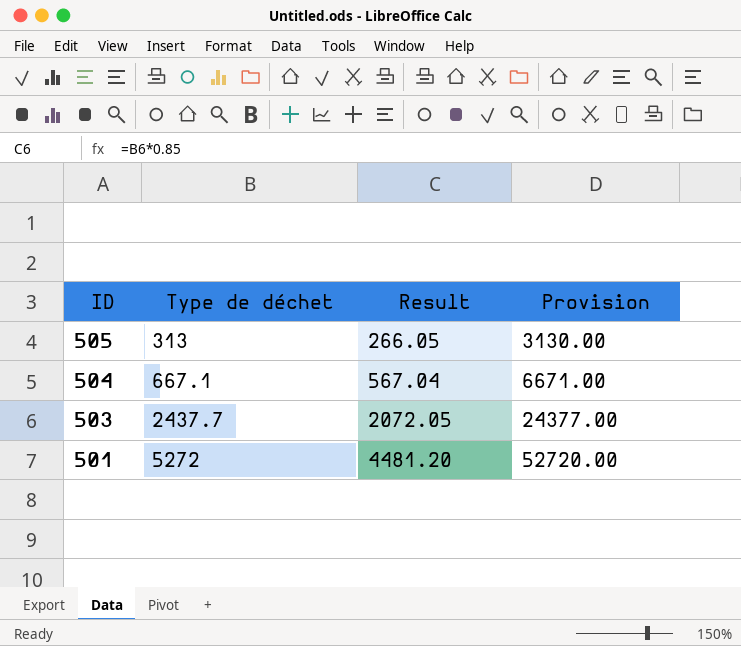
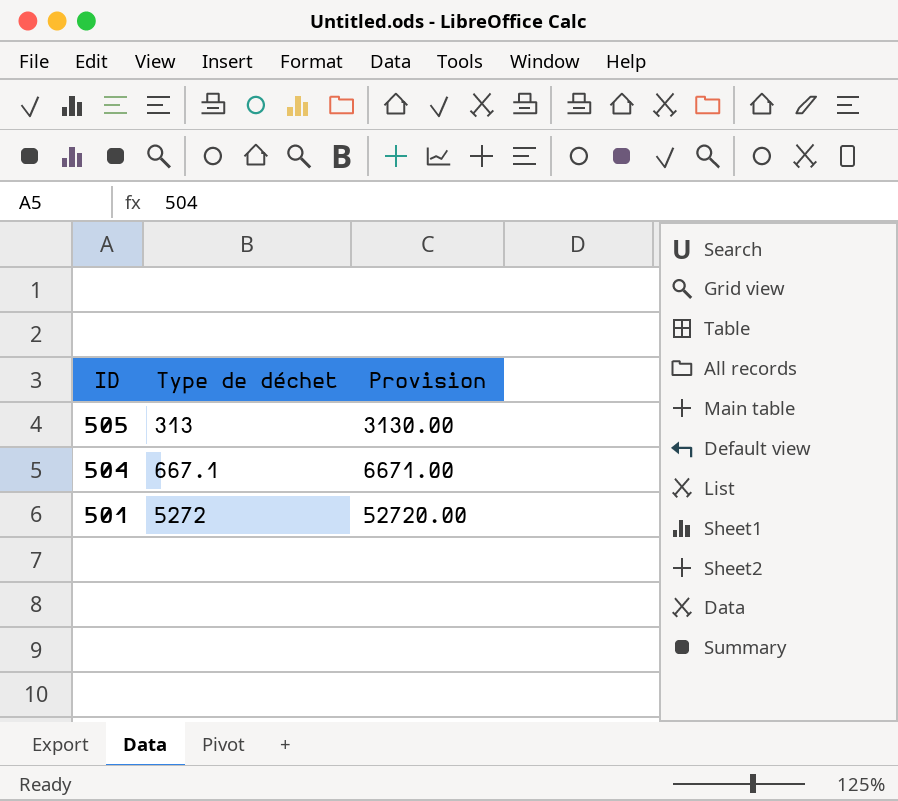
column Result | formula: [Type de déchet] * 0.85 -> none
row 503: 2437.7 | 2072.05 | 24377.00 -> none

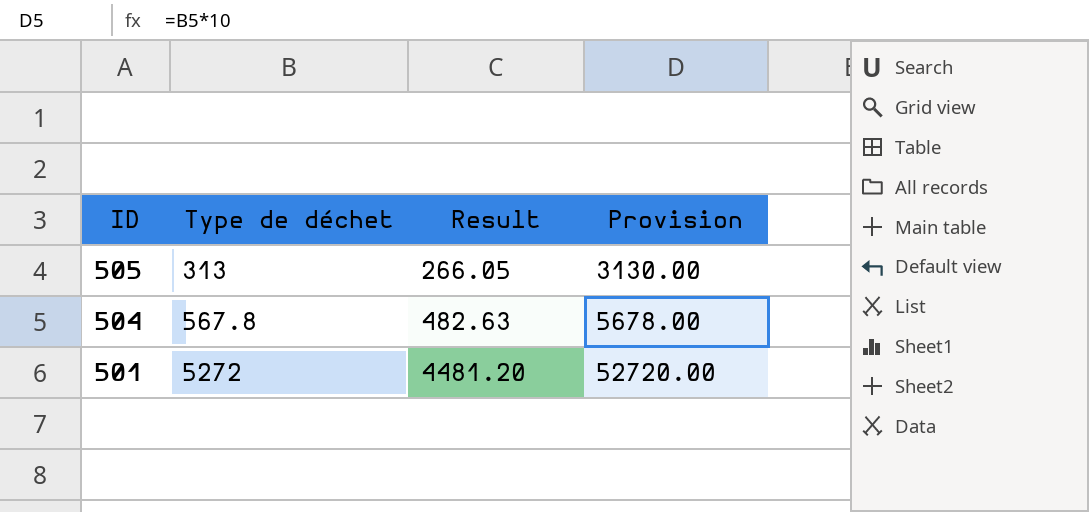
column Result | formula: none -> [Type de déchet] * 0.85
504 | Type de déchet: 667.1 -> 567.8
504 | Provision: 6671.00 -> 5678.00

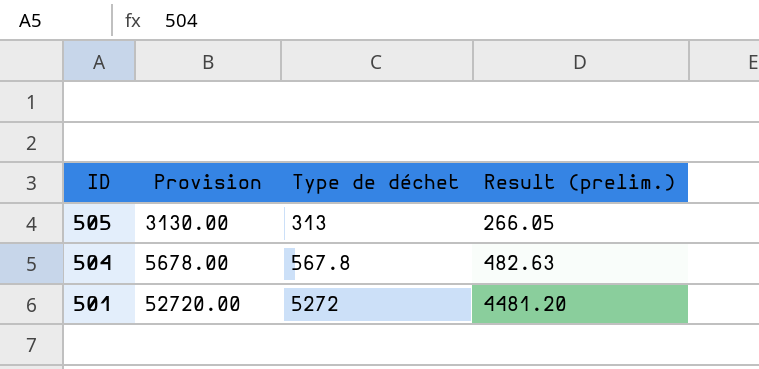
column Provision | position: 4 -> 2
column name: Result -> Result (prelim.)

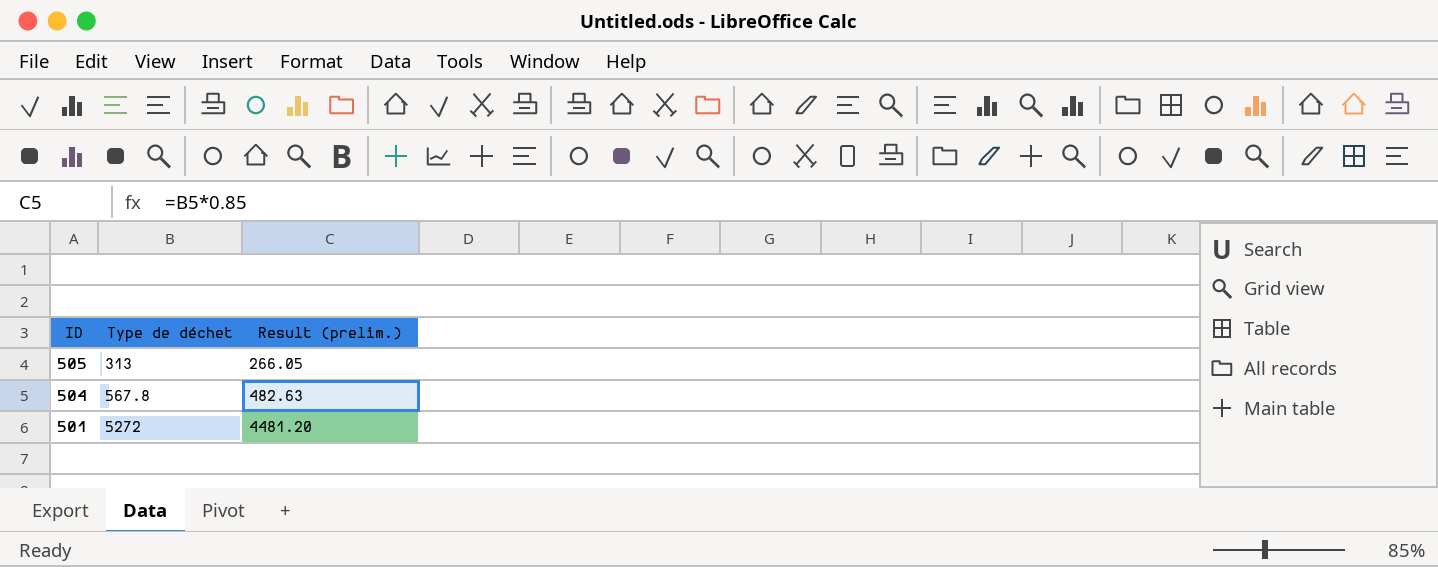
column Provision | formula: [Type de déchet] * 10 -> none

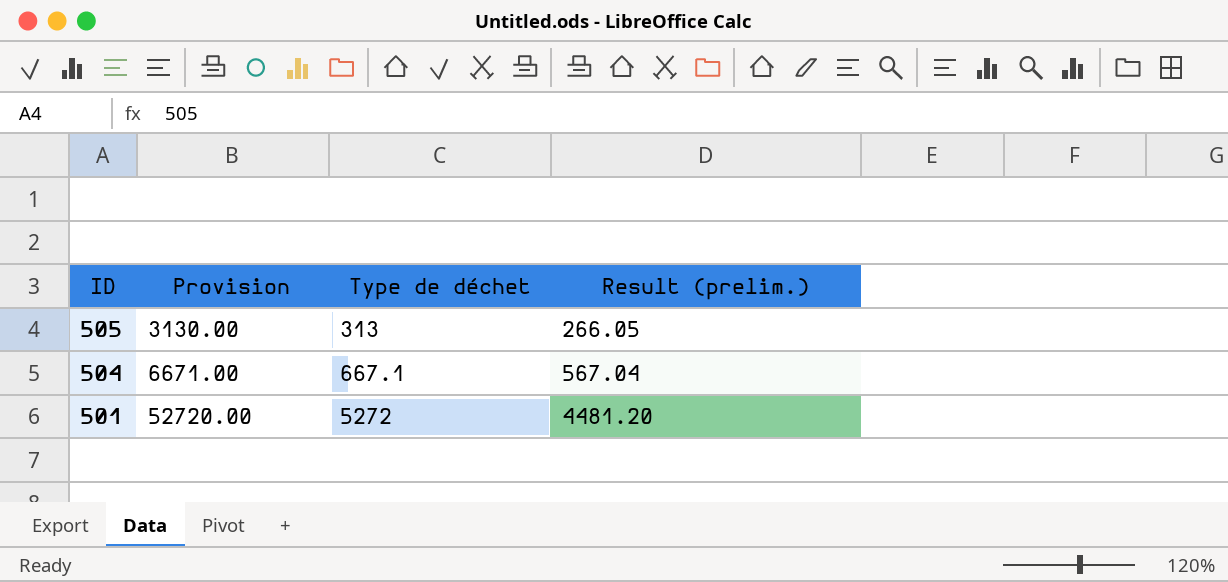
column Provision | formula: none -> [Type de déchet] * 10
504 | Type de déchet: 567.8 -> 667.1
504 | Result (prelim.): 482.63 -> 567.04

